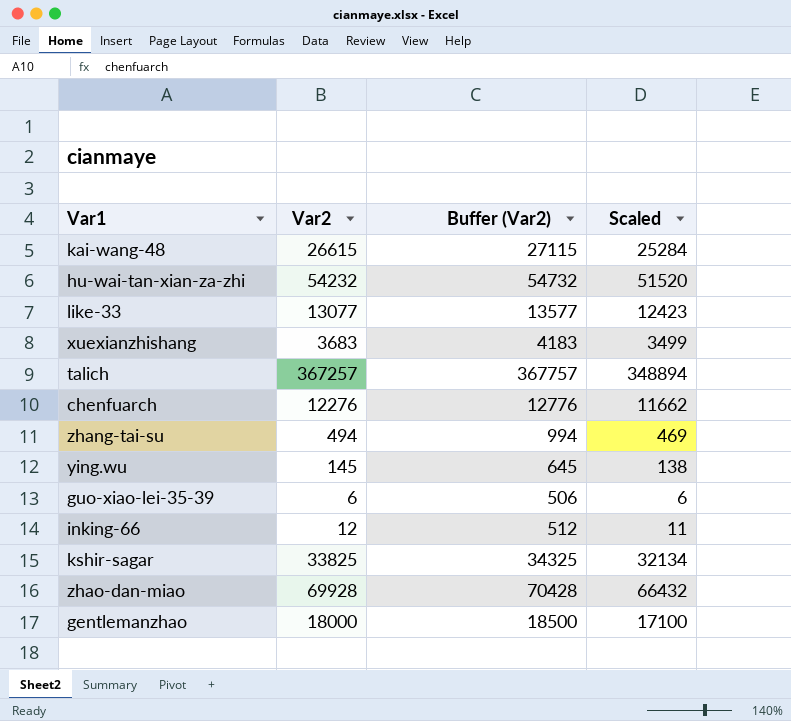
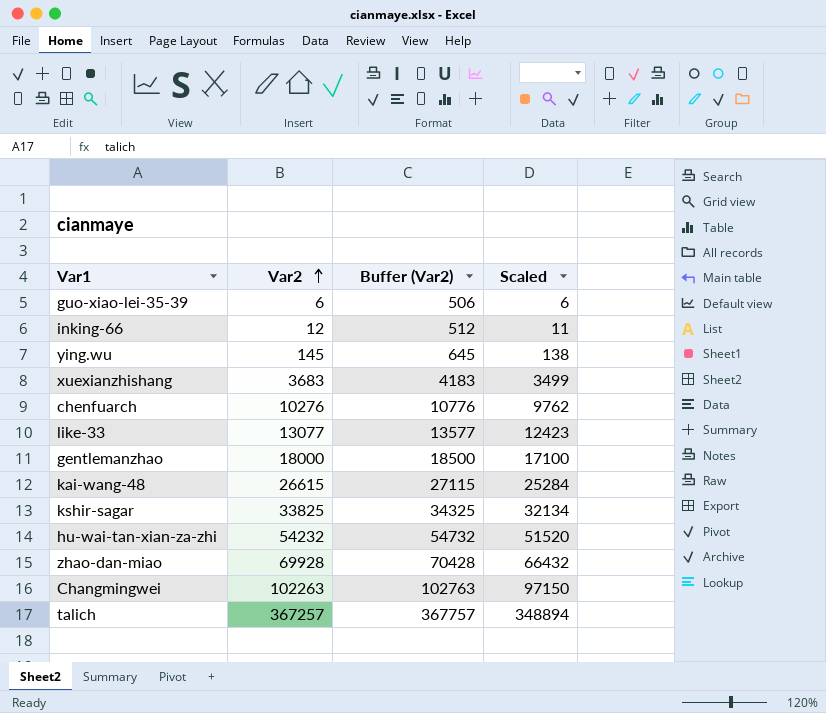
row order: none -> Var2 ascending
row zhang-tai-su: 494 | 994 | 469 -> none
chenfuarch | Var2: 12276 -> 10276
chenfuarch | Buffer (Var2): 12776 -> 10776
chenfuarch | Scaled: 11662 -> 9762
row Changmingwei: none -> 102263 | 102763 | 97150

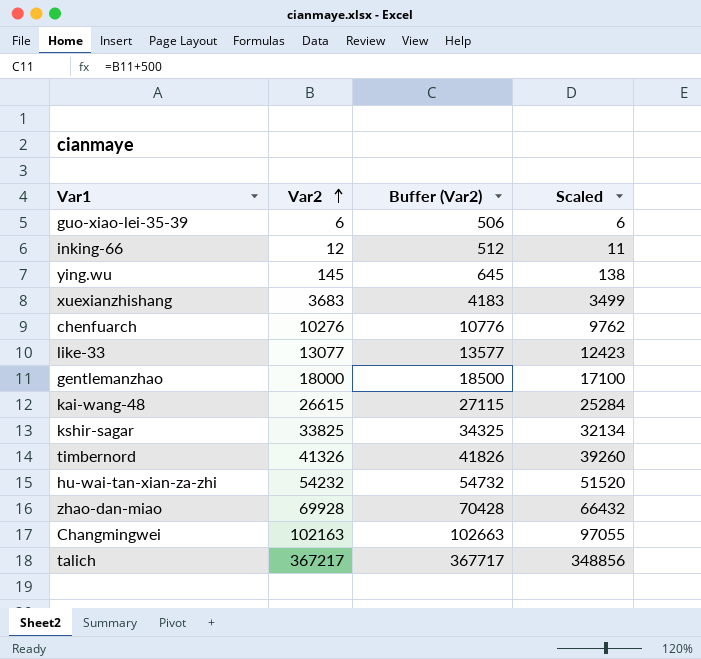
row timbernord: none -> 41326 | 41826 | 39260
Changmingwei | Var2: 102263 -> 102163
Changmingwei | Buffer (Var2): 102763 -> 102663
Changmingwei | Scaled: 97150 -> 97055
talich | Var2: 367257 -> 367217
talich | Buffer (Var2): 367757 -> 367717
talich | Scaled: 348894 -> 348856

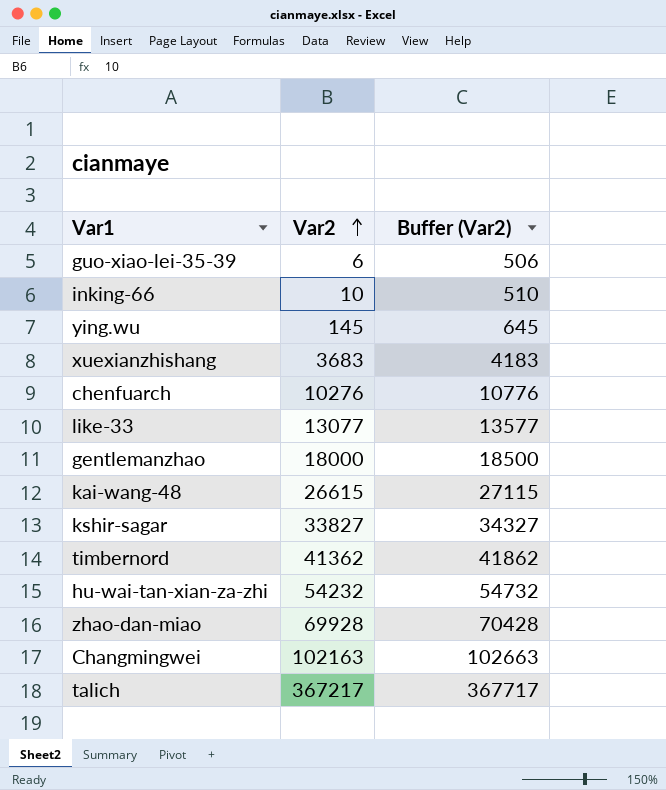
column Scaled | formula: [Var2] * 0.95 -> none
inking-66 | Var2: 12 -> 10
inking-66 | Buffer (Var2): 512 -> 510
kshir-sagar | Var2: 33825 -> 33827
kshir-sagar | Buffer (Var2): 34325 -> 34327
timbernord | Var2: 41326 -> 41362
timbernord | Buffer (Var2): 41826 -> 41862

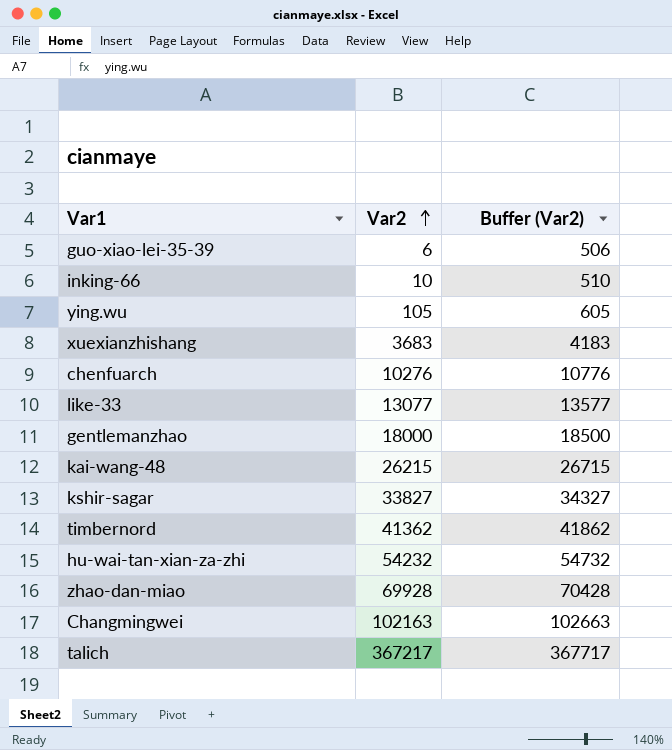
ying.wu | Var2: 145 -> 105
ying.wu | Buffer (Var2): 645 -> 605
kai-wang-48 | Var2: 26615 -> 26215
kai-wang-48 | Buffer (Var2): 27115 -> 26715

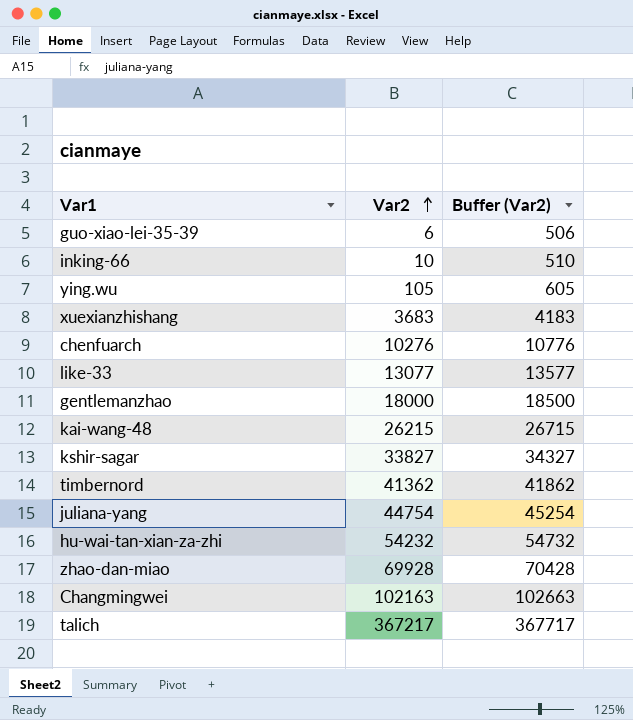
row juliana-yang: none -> 44754 | 45254

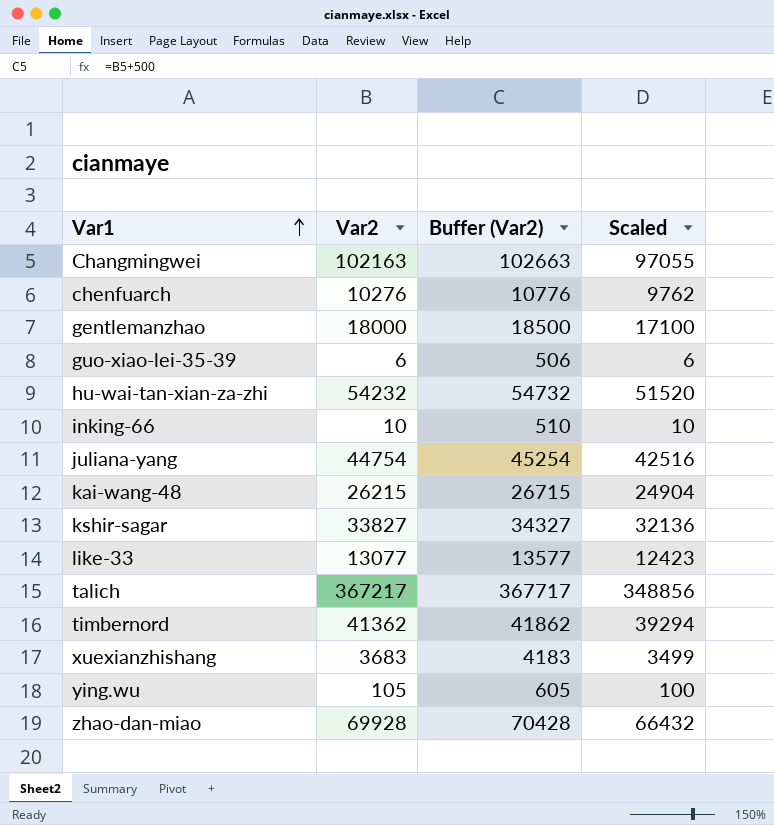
row order: Var2 ascending -> Var1 ascending
column Scaled | formula: none -> [Var2] * 0.95

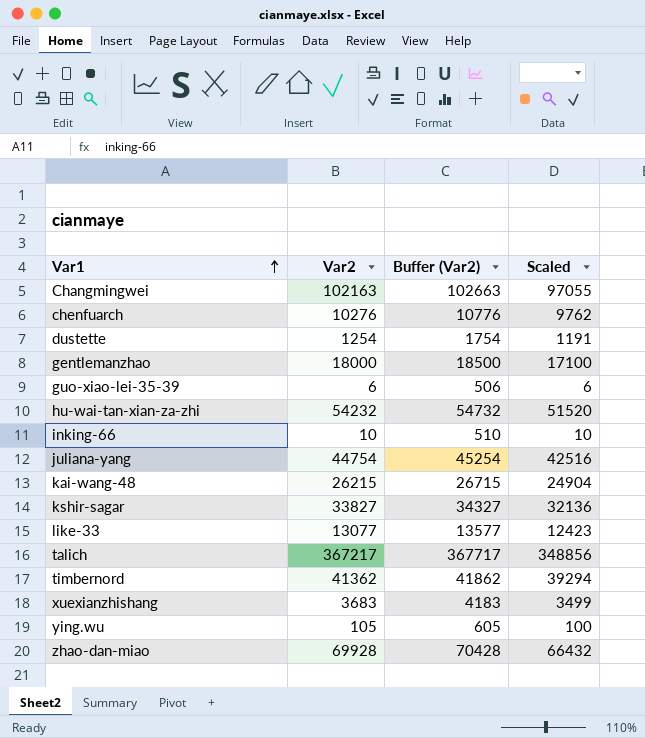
row dustette: none -> 1254 | 1754 | 1191

